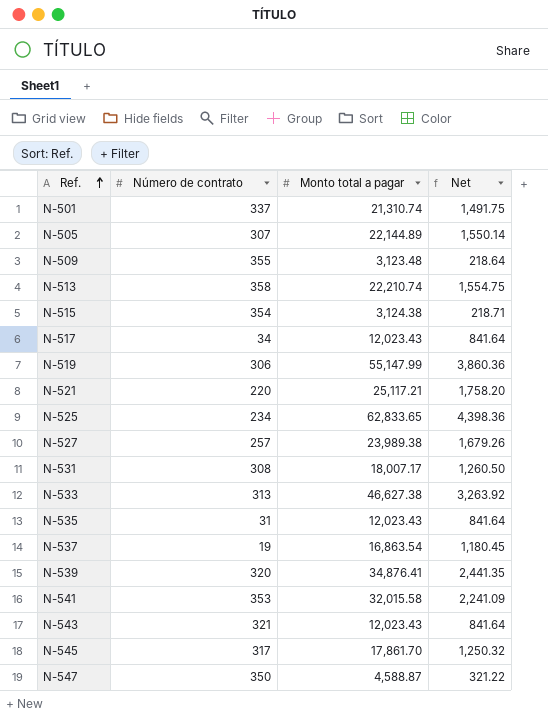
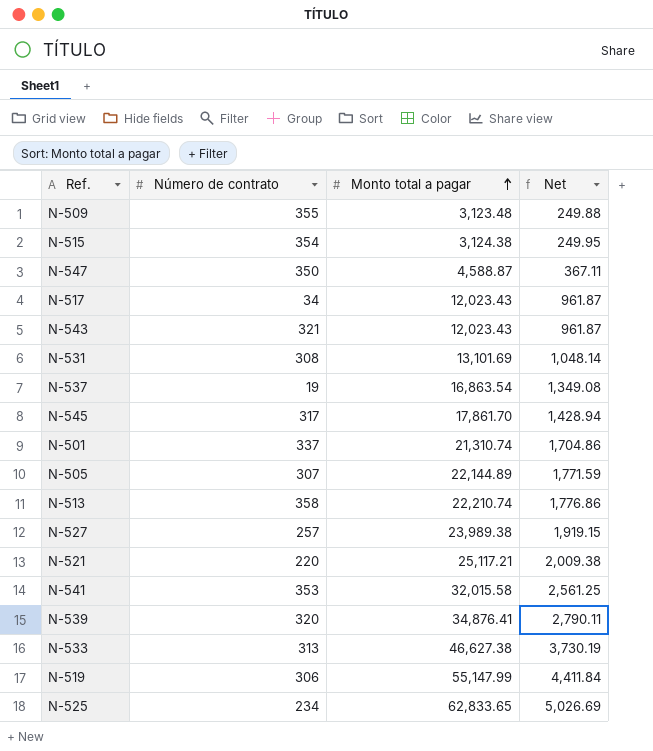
row order: Ref. ascending -> Monto total a pagar ascending
column Net | formula: [Monto total a pagar] * 0.07 -> [Monto total a pagar] * 0.08
row N-535: 31 | 12,023.43 | 841.64 -> none
N-531 | Monto total a pagar: 18,007.17 -> 13,101.69

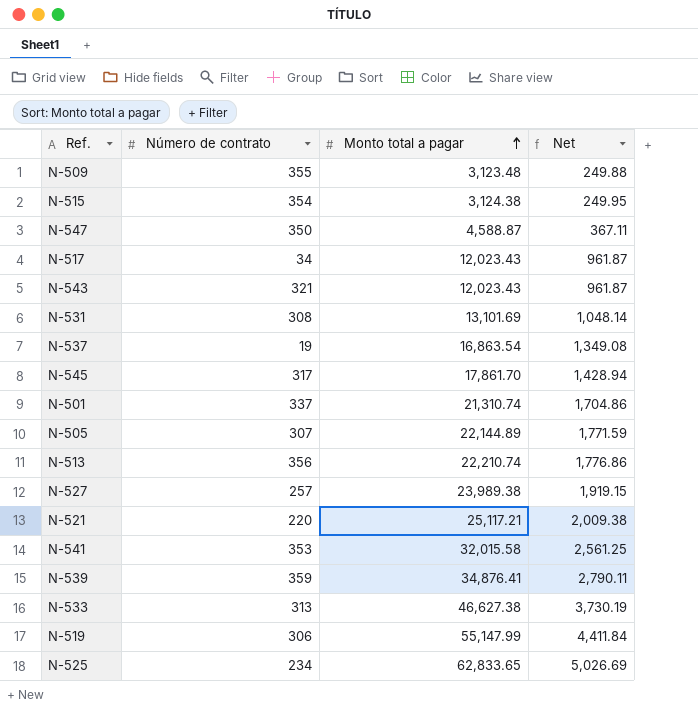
N-513 | Número de contrato: 358 -> 356
N-539 | Número de contrato: 320 -> 359

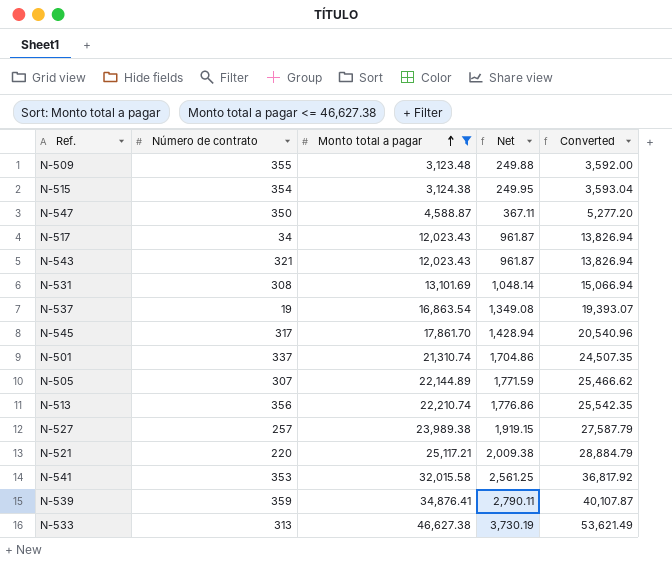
filter: none -> Monto total a pagar <= 46,627.38
column Converted | formula: none -> [Monto total a pagar] * 1.15

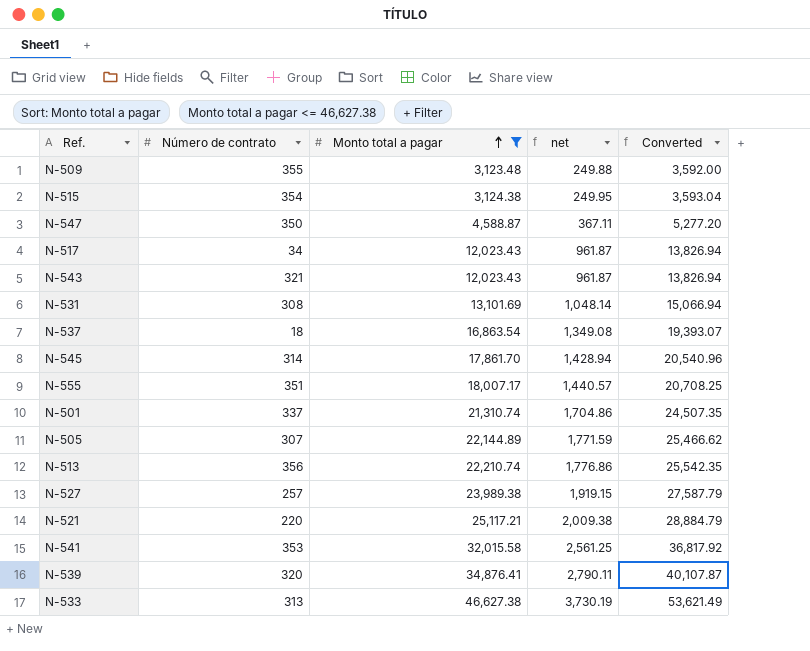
column name: Net -> net
N-537 | Número de contrato: 19 -> 18
N-545 | Número de contrato: 317 -> 314
row N-555: none -> 351 | 18,007.17 | 1,440.57 | 20,708.25
N-539 | Número de contrato: 359 -> 320

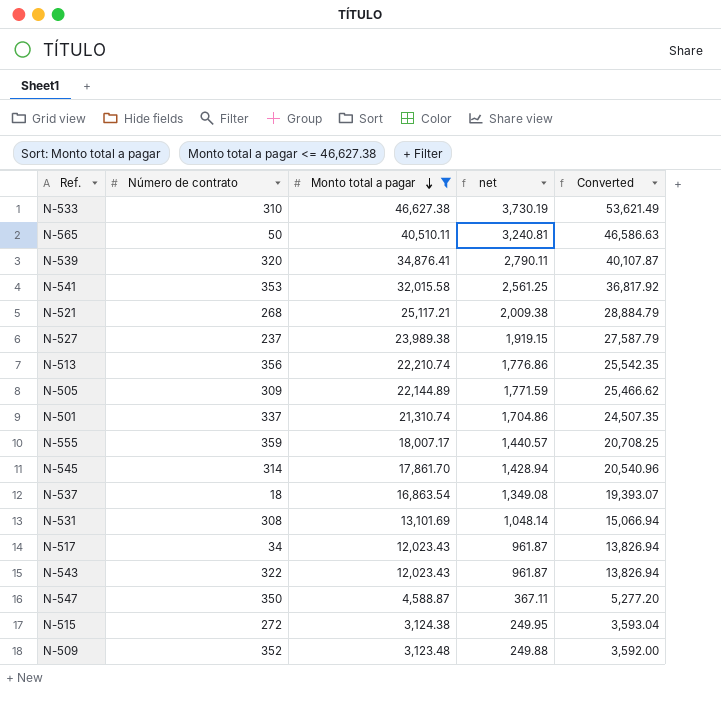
row order: Monto total a pagar ascending -> Monto total a pagar descending
N-533 | Número de contrato: 313 -> 310
row N-565: none -> 50 | 40,510.11 | 3,240.81 | 46,586.63
N-521 | Número de contrato: 220 -> 268
N-527 | Número de contrato: 257 -> 237
N-505 | Número de contrato: 307 -> 309
N-555 | Número de contrato: 351 -> 359
N-543 | Número de contrato: 321 -> 322
N-515 | Número de contrato: 354 -> 272
N-509 | Número de contrato: 355 -> 352

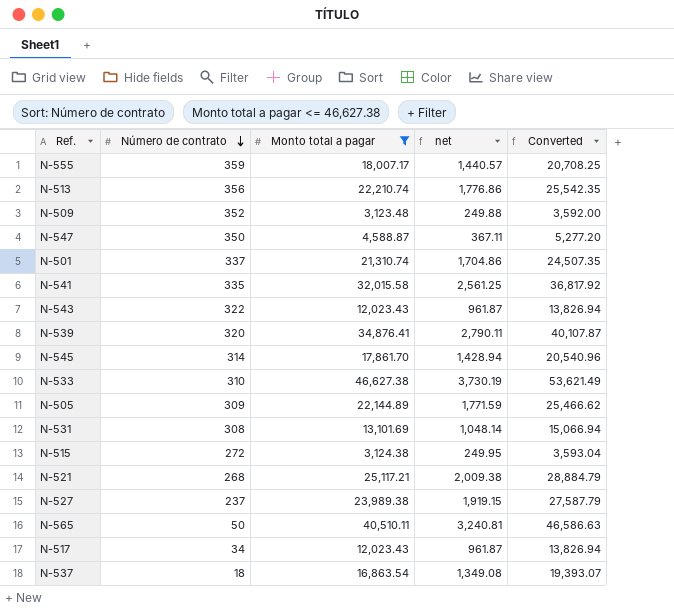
row order: Monto total a pagar descending -> Número de contrato descending
N-541 | Número de contrato: 353 -> 335

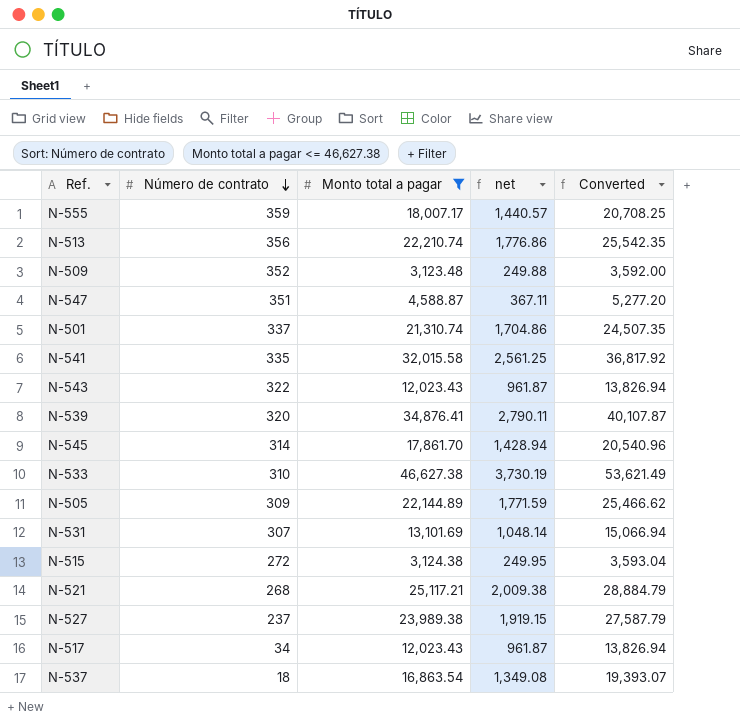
row N-565: 50 | 40,510.11 | 3,240.81 | 46,586.63 -> none
N-547 | Número de contrato: 350 -> 351
N-531 | Número de contrato: 308 -> 307

